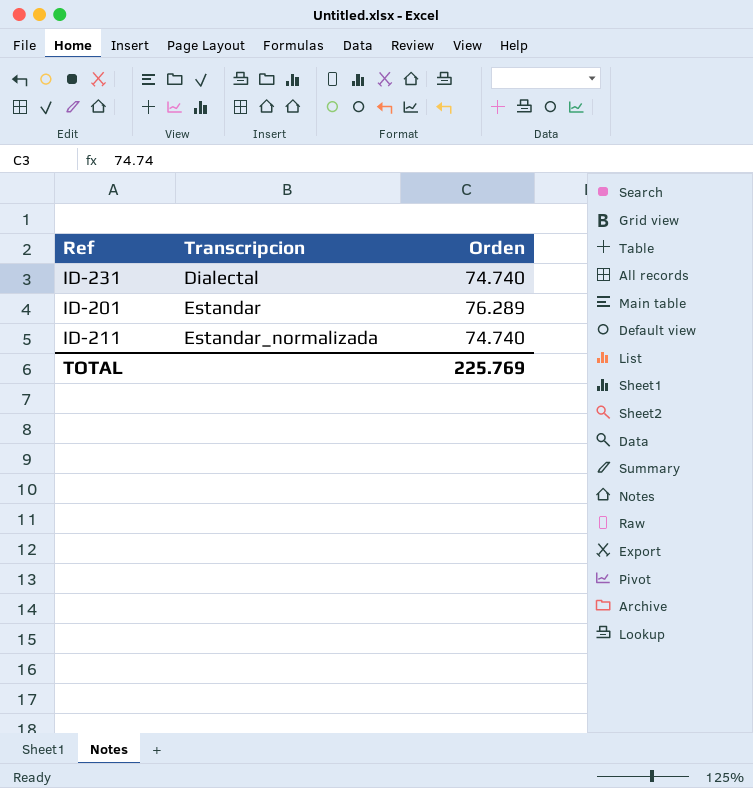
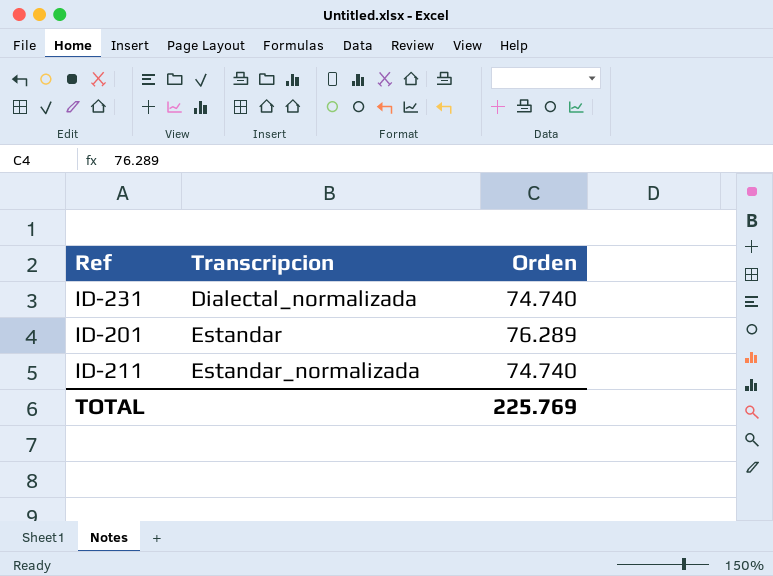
ID-231 | Transcripcion: Dialectal -> Dialectal_normalizada

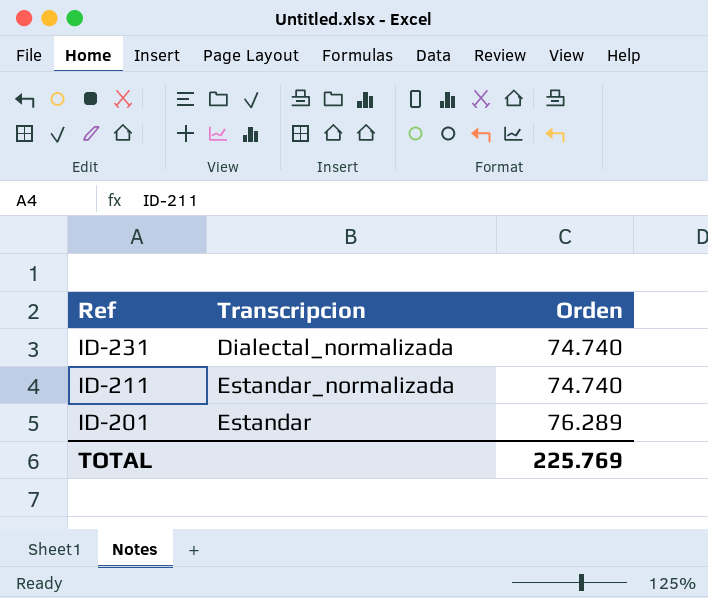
row order: Transcripcion ascending -> Ref descending

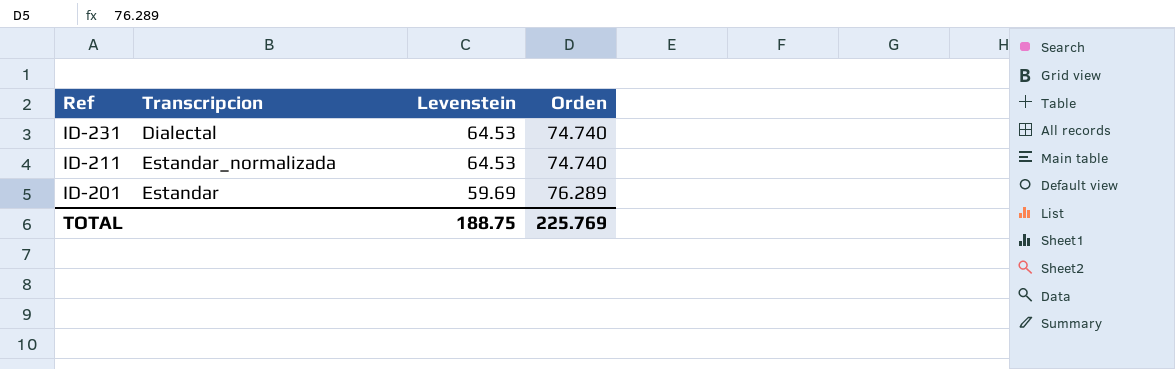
column Levenstein | position: none -> 3
ID-231 | Transcripcion: Dialectal_normalizada -> Dialectal

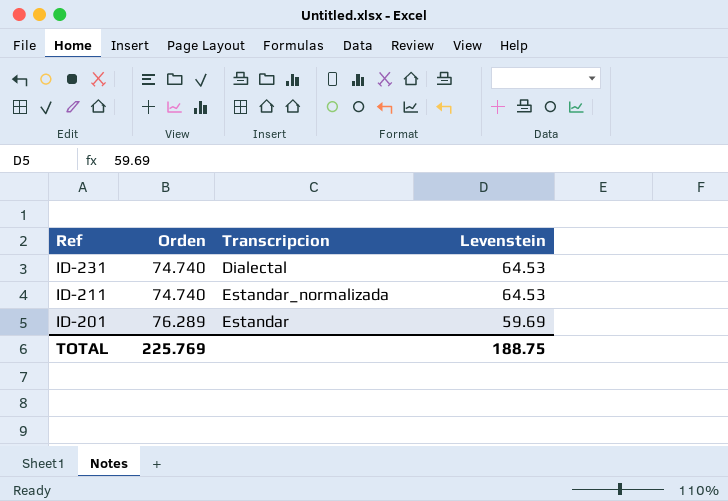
column Orden | position: 4 -> 2

